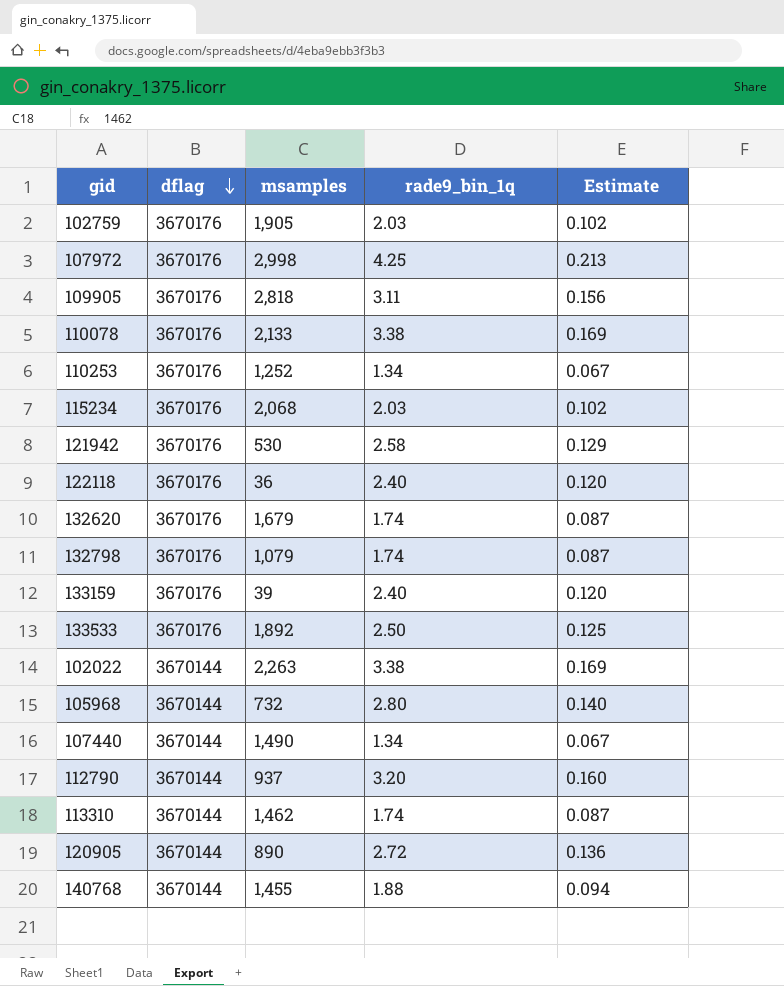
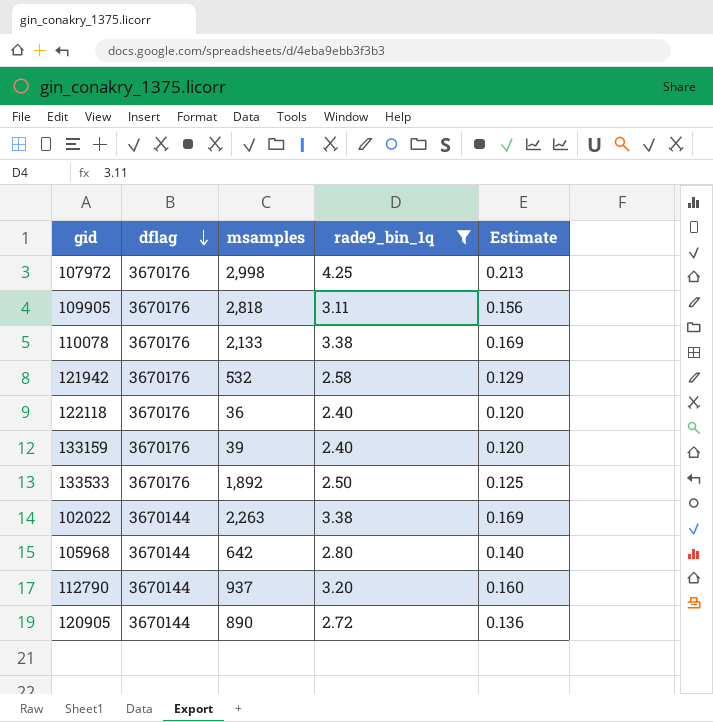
filter: none -> rade9_bin_1q >= 2.40
121942 | msamples: 530 -> 532
105968 | msamples: 732 -> 642

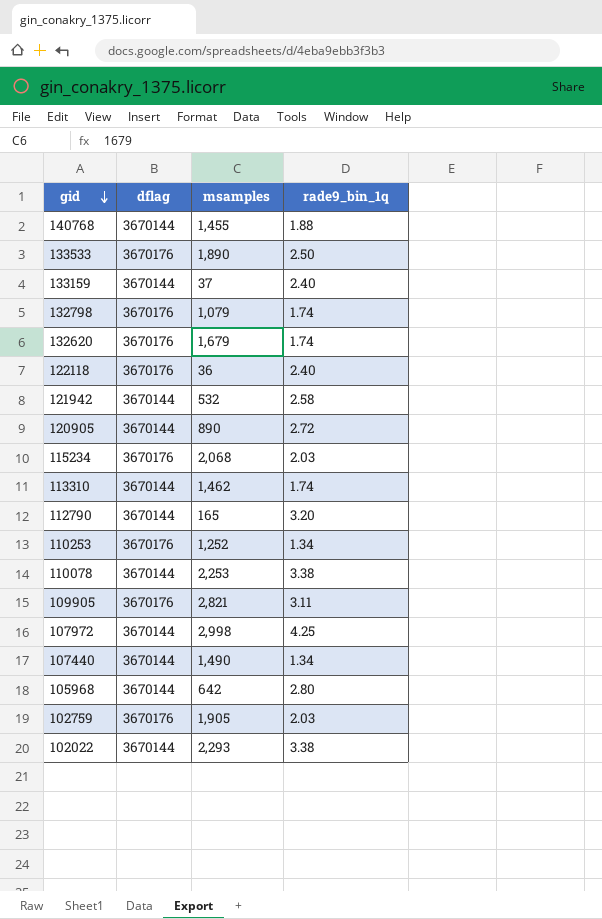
filter: rade9_bin_1q >= 2.40 -> none
row order: dflag descending -> gid descending
column Estimate | formula: [rade9_bin_1q] * 0.05 -> none
133533 | msamples: 1,892 -> 1,890
133159 | dflag: 3670176 -> 3670144
133159 | msamples: 39 -> 37
121942 | dflag: 3670176 -> 3670144
112790 | msamples: 937 -> 165
110078 | dflag: 3670176 -> 3670144
110078 | msamples: 2,133 -> 2,253
109905 | msamples: 2,818 -> 2,821
107972 | dflag: 3670176 -> 3670144
102022 | msamples: 2,263 -> 2,293

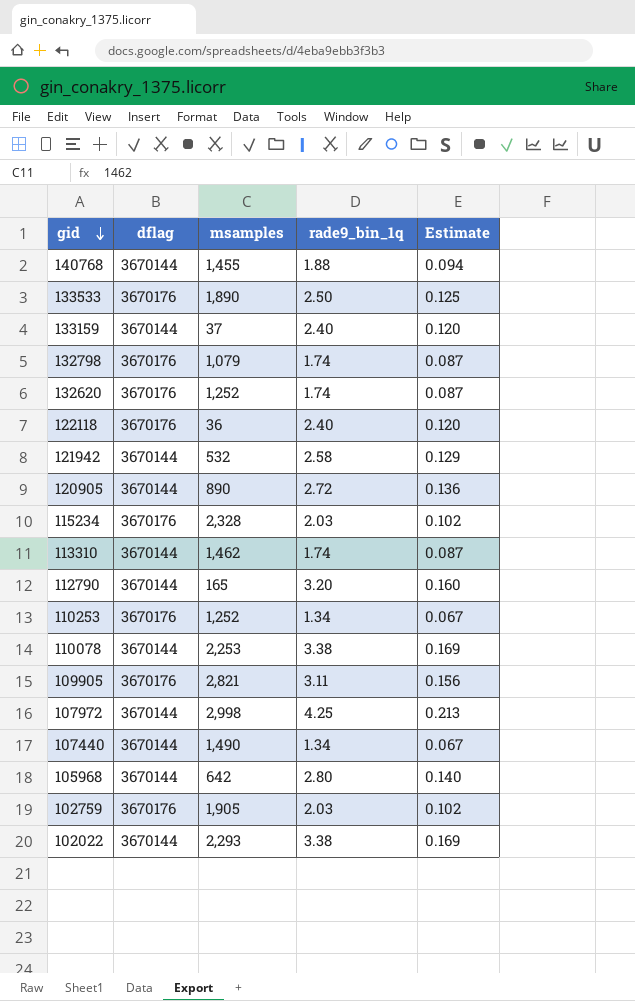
column Estimate | formula: none -> [rade9_bin_1q] * 0.05
132620 | msamples: 1,679 -> 1,252
115234 | msamples: 2,068 -> 2,328

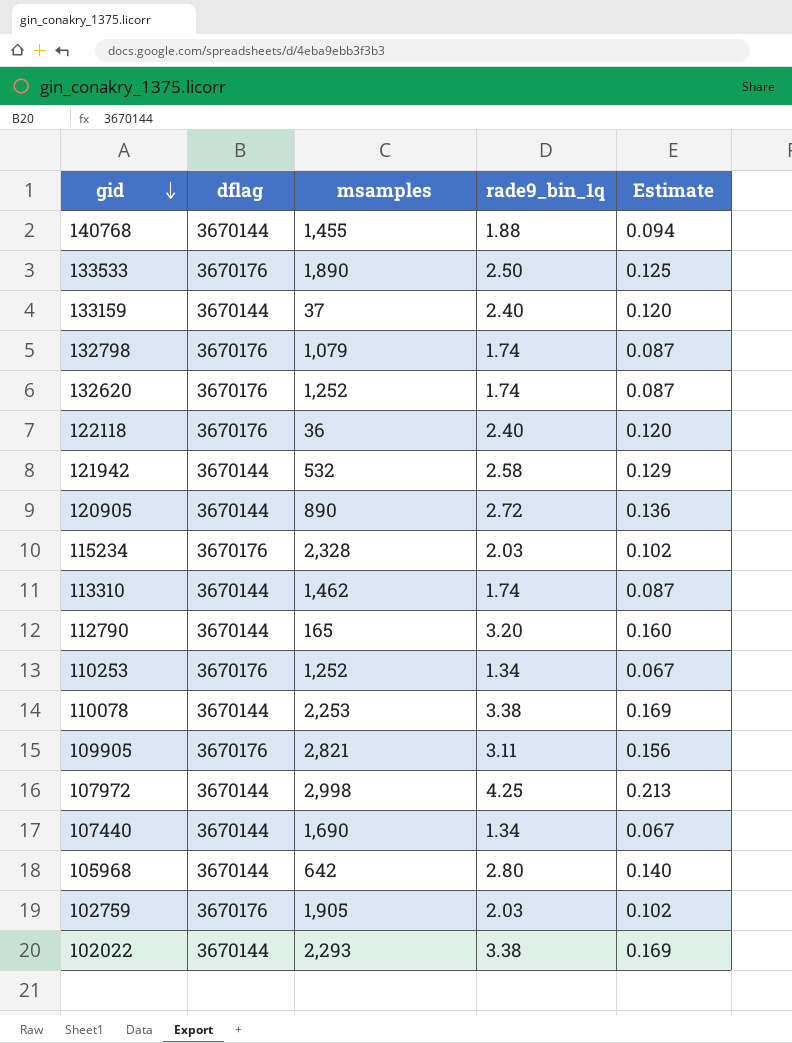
107440 | msamples: 1,490 -> 1,690

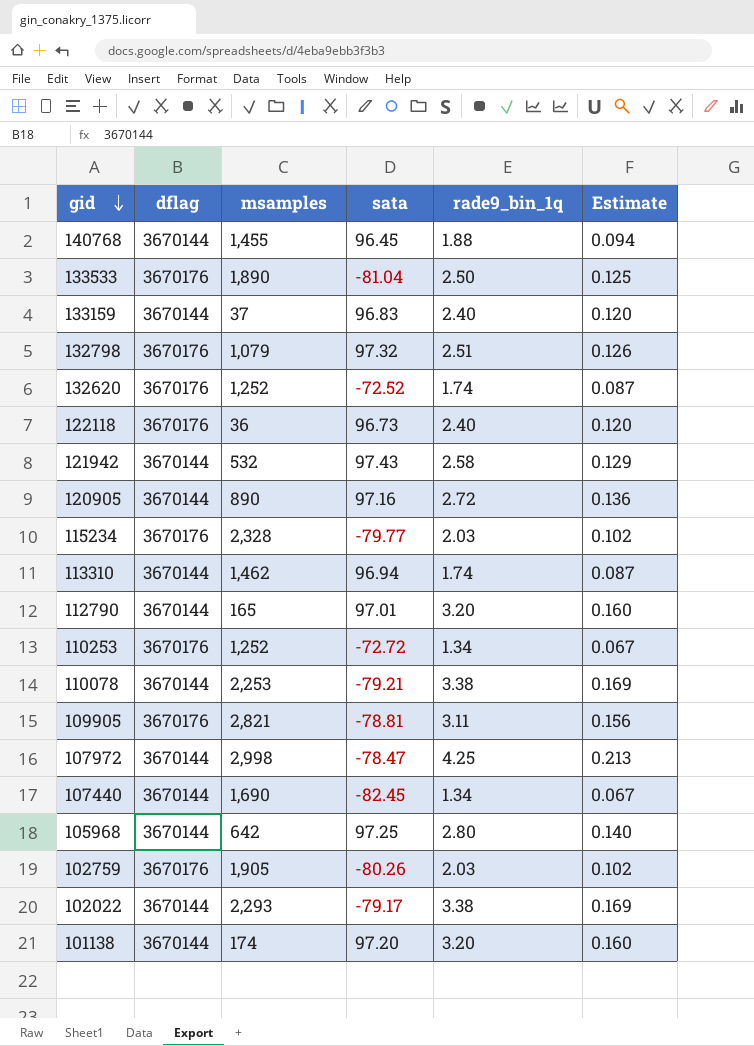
column sata | position: none -> 4
132798 | rade9_bin_1q: 1.74 -> 2.51
132798 | Estimate: 0.087 -> 0.126
row 101138: none -> 3670144 | 174 | 97.20 | 3.20 | 0.160

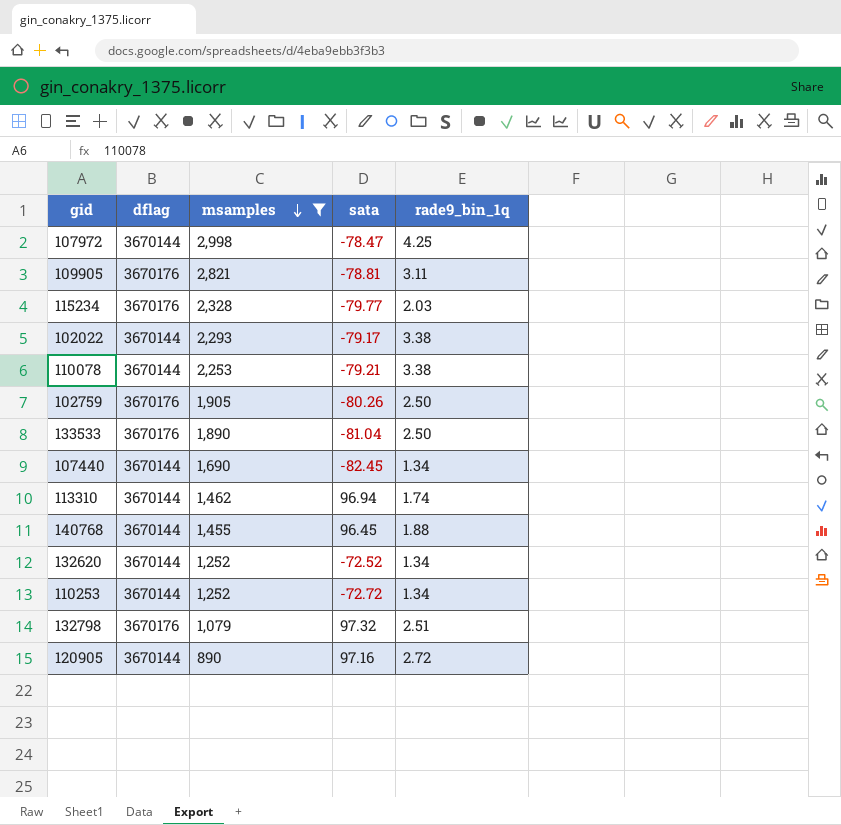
filter: none -> msamples >= 890
row order: gid descending -> msamples descending
column Estimate | formula: [rade9_bin_1q] * 0.05 -> none
102759 | rade9_bin_1q: 2.03 -> 2.50
132620 | dflag: 3670176 -> 3670144
132620 | rade9_bin_1q: 1.74 -> 1.34
110253 | dflag: 3670176 -> 3670144

